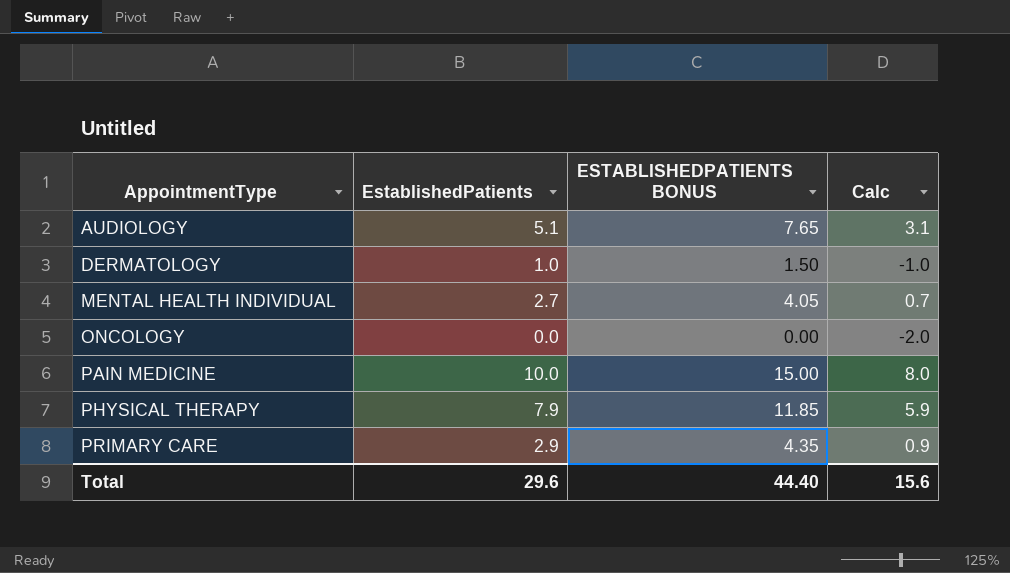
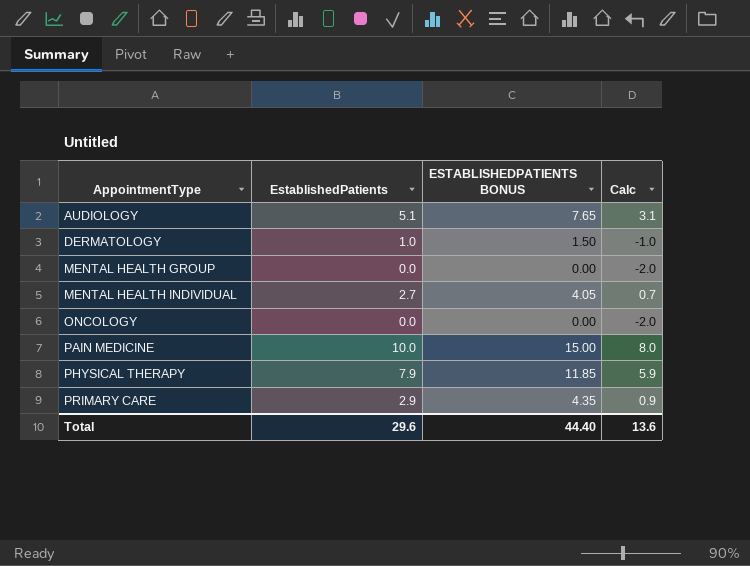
row MENTAL HEALTH GROUP: none -> 0.0 | 0.00 | -2.0
Total | Calc: 15.6 -> 13.6

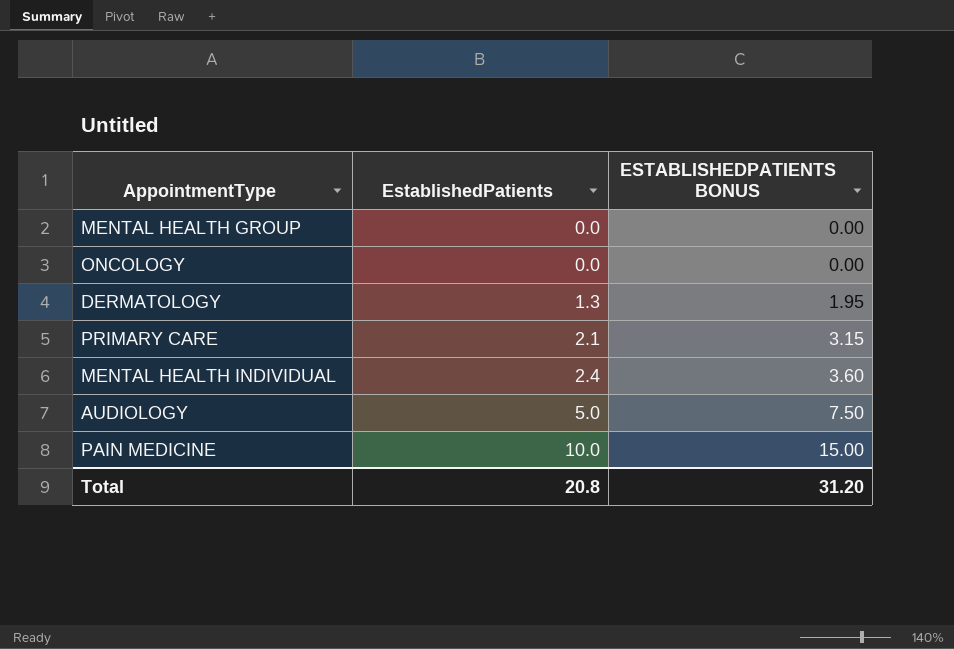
row order: AppointmentType ascending -> EstablishedPatients ascending
column Calc | formula: [EstablishedPatients] - 2 -> none
row PHYSICAL THERAPY: 7.9 | 11.85 | 5.9 -> none
DERMATOLOGY | EstablishedPatients: 1.0 -> 1.3
DERMATOLOGY | ESTABLISHEDPATIENTS BONUS: 1.50 -> 1.95
PRIMARY CARE | EstablishedPatients: 2.9 -> 2.1
PRIMARY CARE | ESTABLISHEDPATIENTS BONUS: 4.35 -> 3.15
MENTAL HEALTH INDIVIDUAL | EstablishedPatients: 2.7 -> 2.4
MENTAL HEALTH INDIVIDUAL | ESTABLISHEDPATIENTS BONUS: 4.05 -> 3.60
AUDIOLOGY | EstablishedPatients: 5.1 -> 5.0
AUDIOLOGY | ESTABLISHEDPATIENTS BONUS: 7.65 -> 7.50
Total | EstablishedPatients: 29.6 -> 20.8
Total | ESTABLISHEDPATIENTS BONUS: 44.40 -> 31.20

